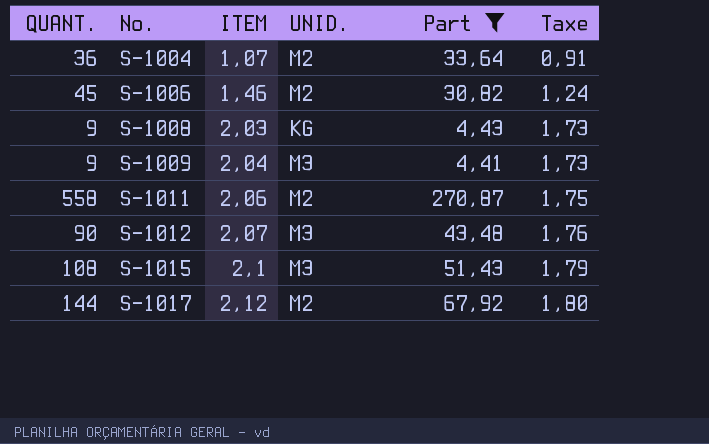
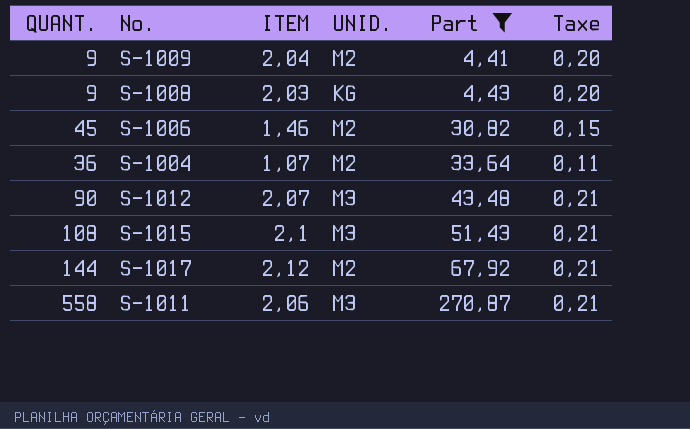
row order: No. ascending -> Part ascending
column Taxe | formula: [ITEM] * 0,85 -> [ITEM] * 0,1
S-1009 | UNID.: M3 -> M2
S-1011 | UNID.: M2 -> M3

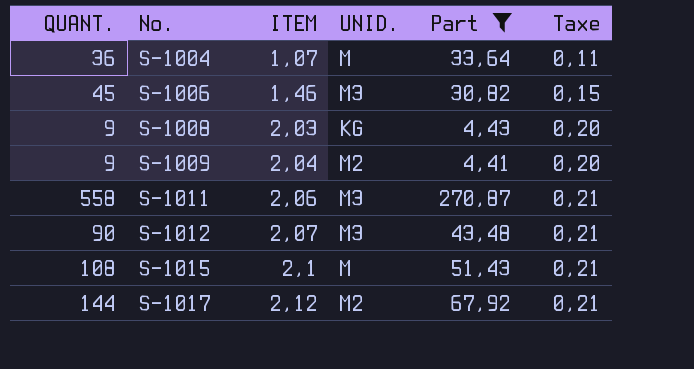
row order: Part ascending -> No. ascending
S-1004 | UNID.: M2 -> M
S-1006 | UNID.: M2 -> M3
S-1015 | UNID.: M3 -> M

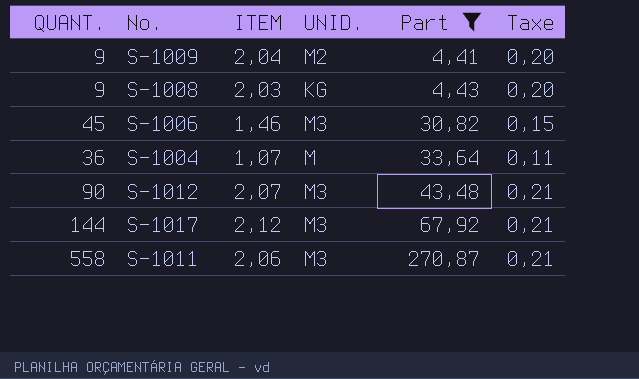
row order: No. ascending -> Part ascending
row S-1015: 108 | 2,1 | M | 51,43 | 0,21 -> none
S-1017 | UNID.: M2 -> M3

